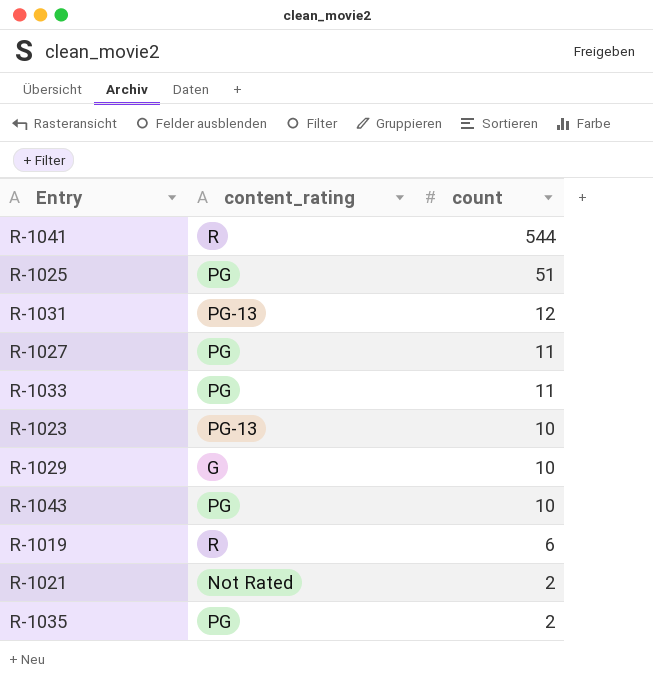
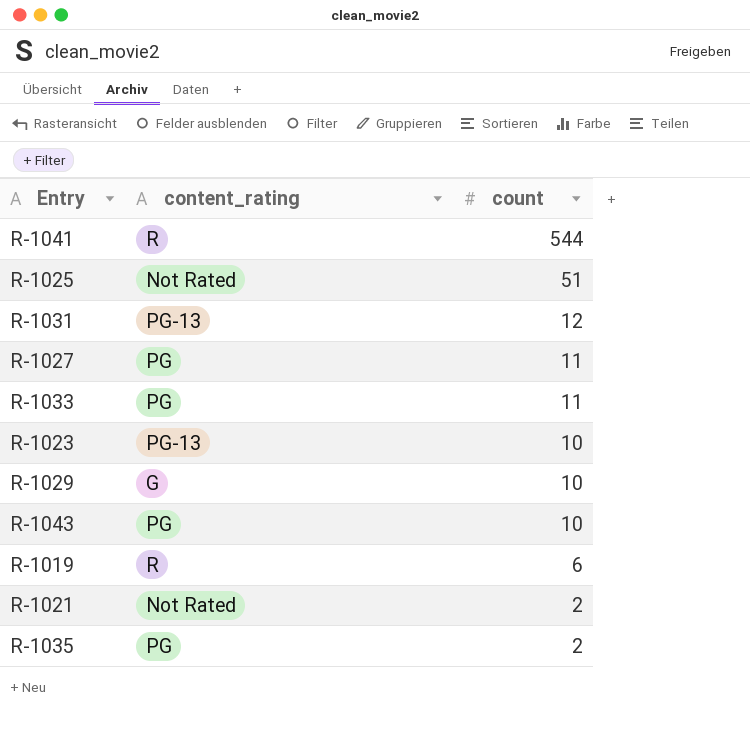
R-1025 | content_rating: PG -> Not Rated

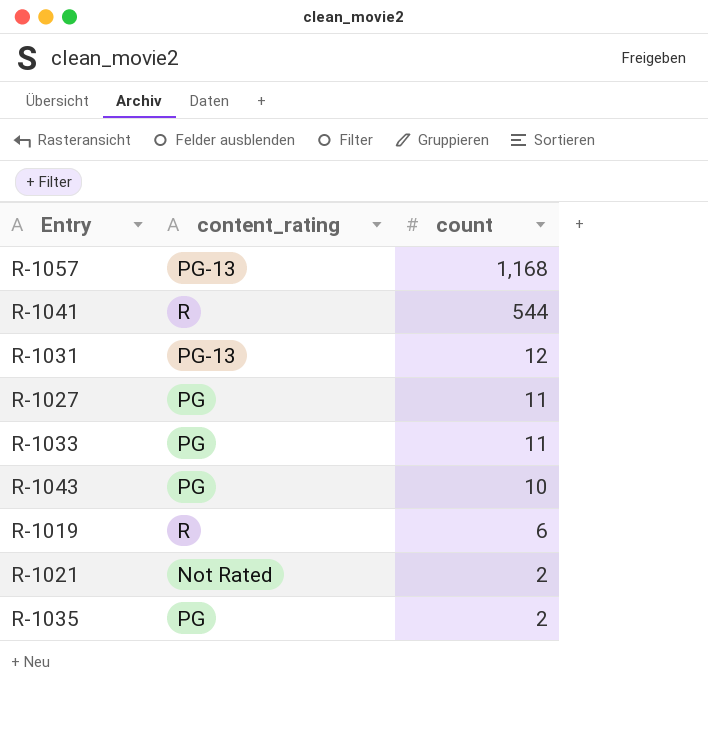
row R-1025: Not Rated | 51 -> none
row R-1023: PG-13 | 10 -> none
row R-1029: G | 10 -> none
row R-1057: none -> PG-13 | 1,168

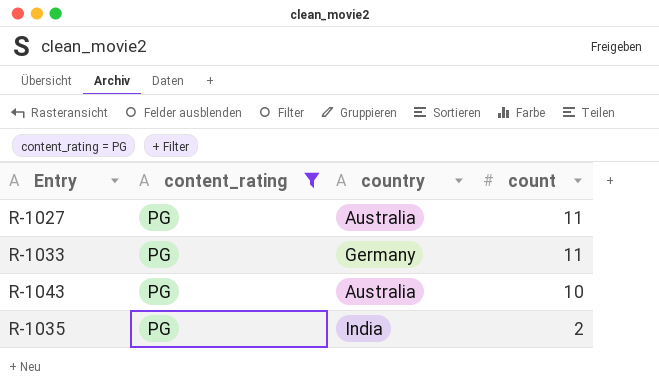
filter: none -> content_rating = PG
column country | position: none -> 3

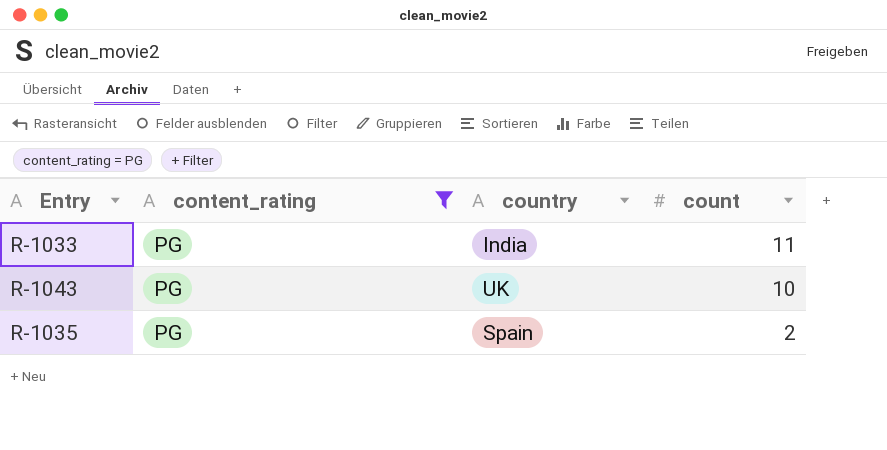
row R-1027: PG | Australia | 11 -> none
R-1033 | country: Germany -> India
R-1043 | country: Australia -> UK
R-1035 | country: India -> Spain

